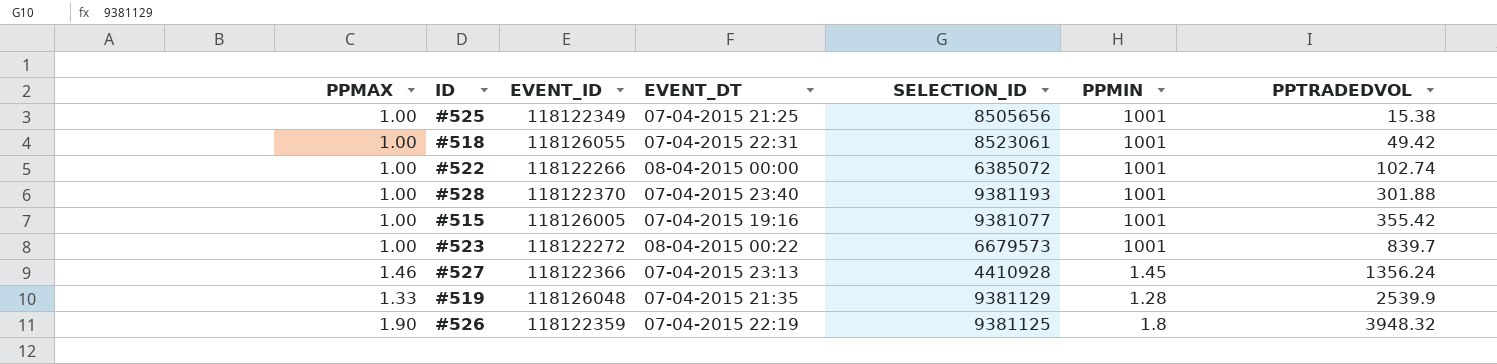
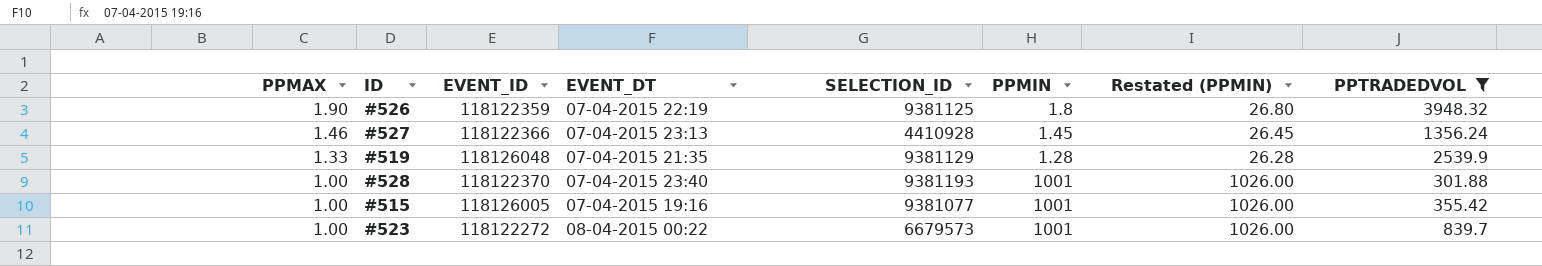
filter: none -> PPTRADEDVOL >= 301.88
row order: PPTRADEDVOL ascending -> PPMAX descending
column Restated (PPMIN) | formula: none -> [PPMIN] + 25

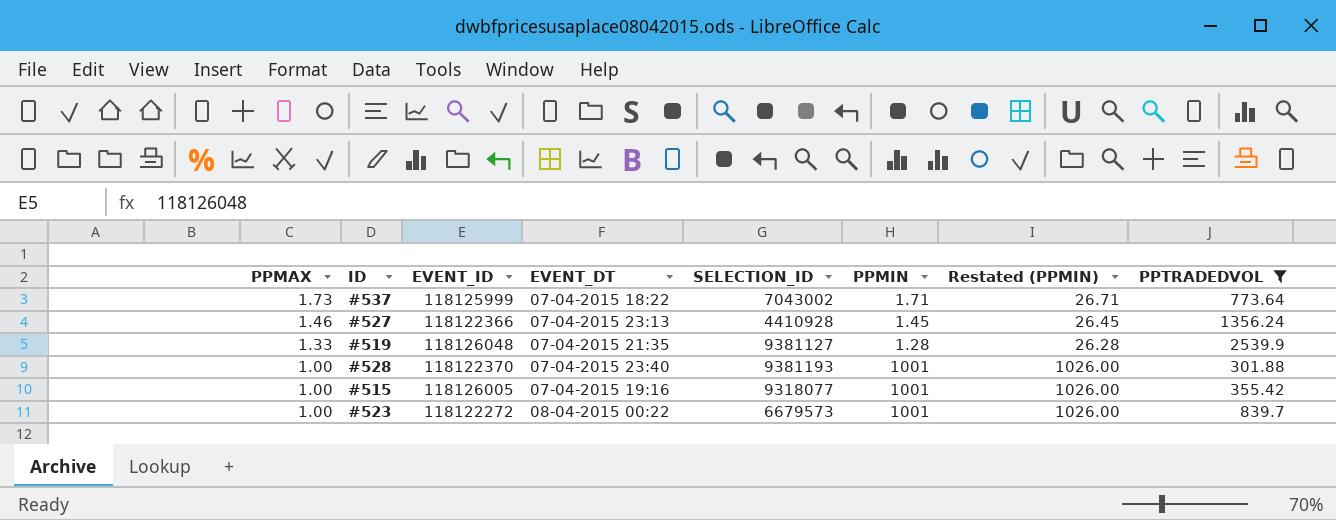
row #526: 1.90 | 118122359 | 07-04-2015 22:19 | 9381125 | 1.8 | 26.80 | 3948.32 -> none
row #537: none -> 1.73 | 118125999 | 07-04-2015 18:22 | 7043002 | 1.71 | 26.71 | 773.64
#519 | SELECTION_ID: 9381129 -> 9381127
#515 | SELECTION_ID: 9381077 -> 9318077

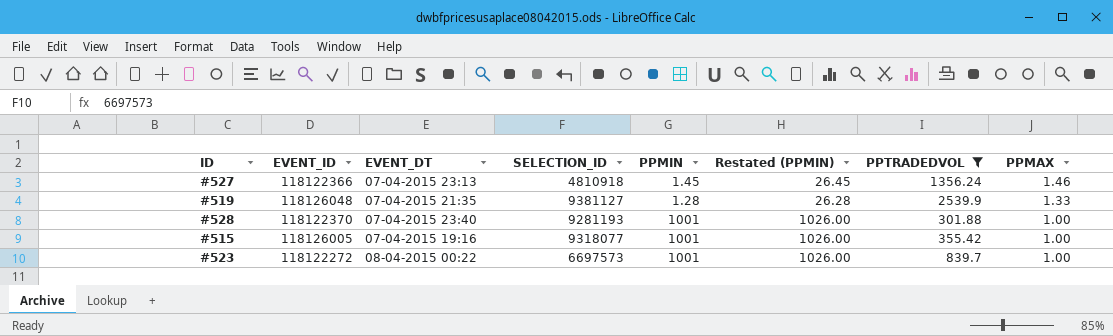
column PPMAX | position: 1 -> 8
row #537: 1.73 | 118125999 | 07-04-2015 18:22 | 7043002 | 1.71 | 26.71 | 773.64 -> none
#527 | SELECTION_ID: 4410928 -> 4810918
#528 | SELECTION_ID: 9381193 -> 9281193
#523 | SELECTION_ID: 6679573 -> 6697573

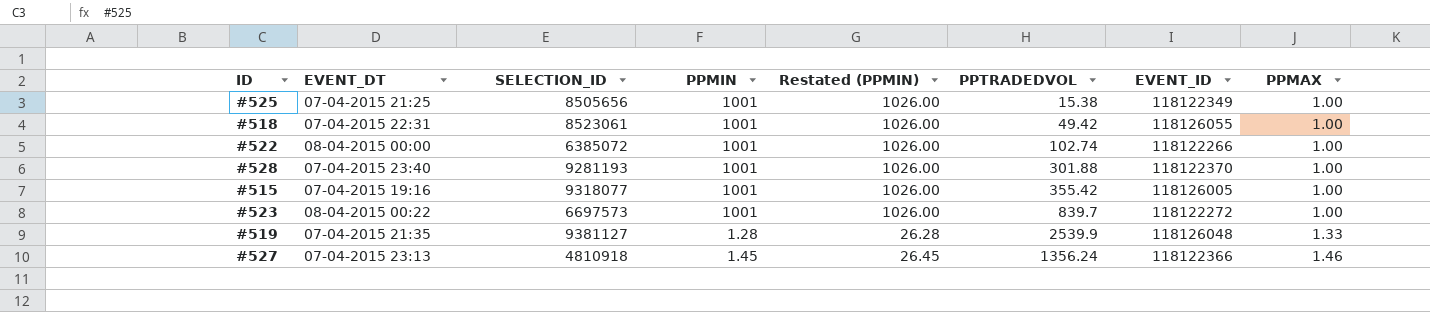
filter: PPTRADEDVOL >= 301.88 -> none
row order: PPMAX descending -> PPMAX ascending
column EVENT_ID | position: 2 -> 7

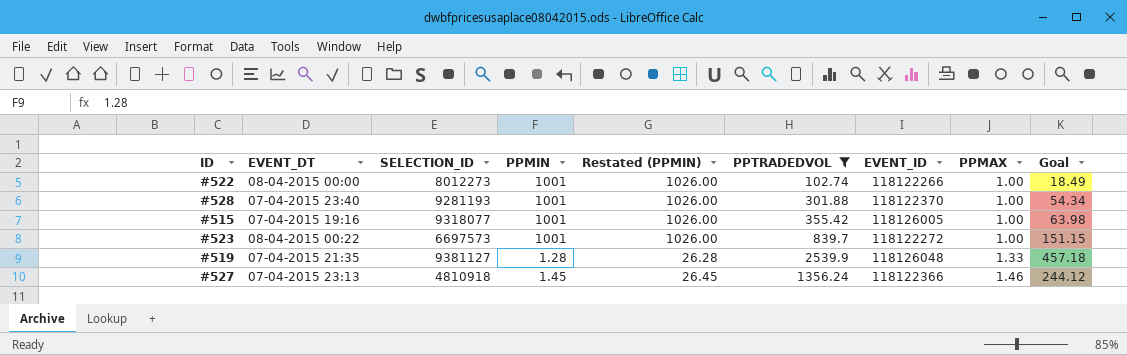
filter: none -> PPTRADEDVOL >= 102.74
column Goal | formula: none -> [PPTRADEDVOL] * 0.18
#522 | SELECTION_ID: 6385072 -> 8012273

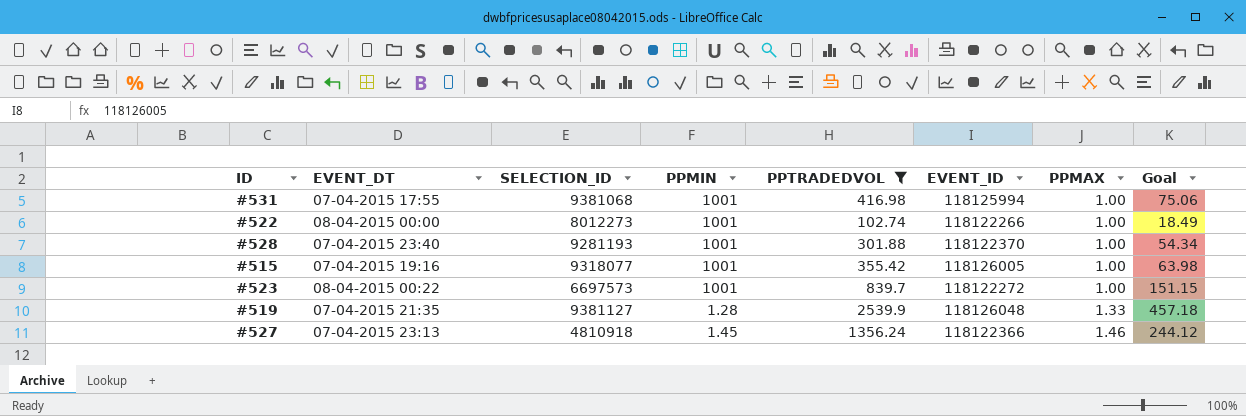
column Restated (PPMIN) | formula: [PPMIN] + 25 -> none
row #531: none -> 07-04-2015 17:55 | 9381068 | 1001 | 416.98 | 118125994 | 1.00 | 75.06

